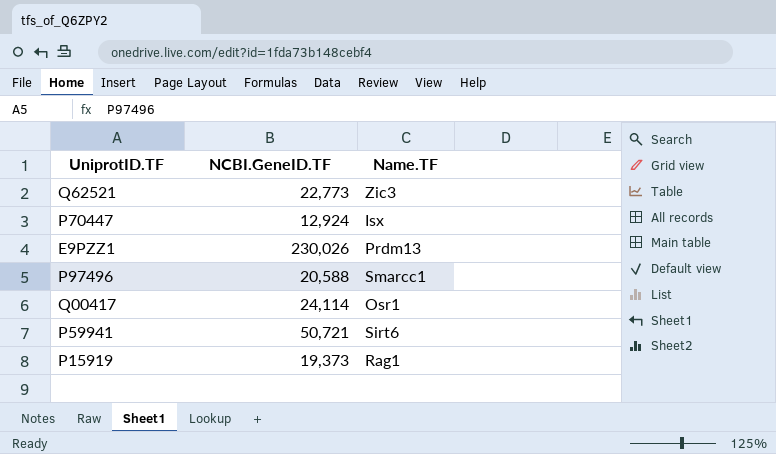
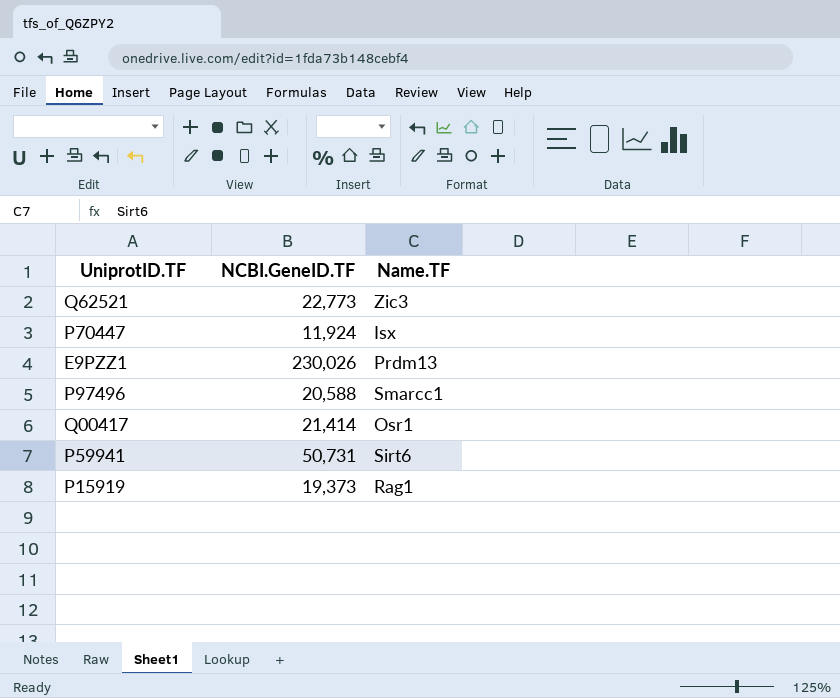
P70447 | NCBI.GeneID.TF: 12,924 -> 11,924
Q00417 | NCBI.GeneID.TF: 24,114 -> 21,414
P59941 | NCBI.GeneID.TF: 50,721 -> 50,731

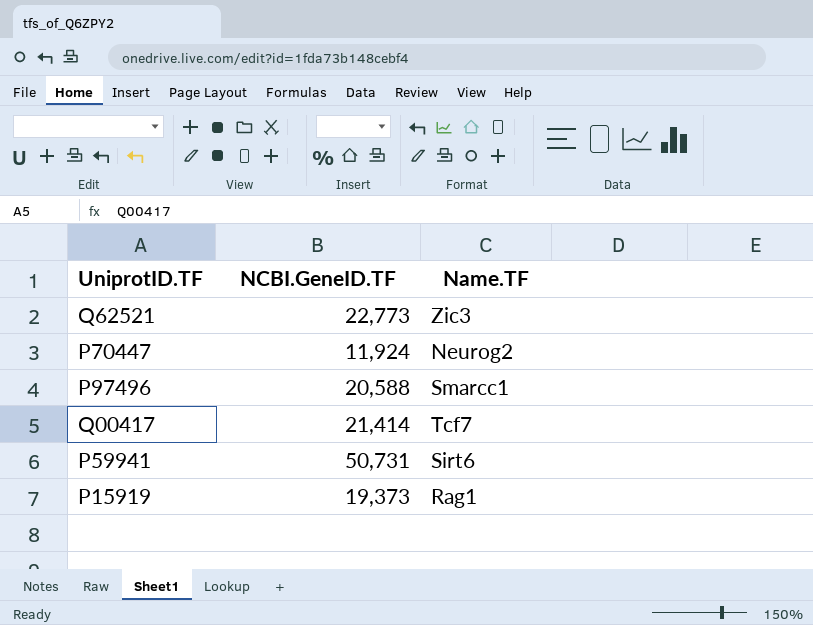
row E9PZZ1: 230,026 | Prdm13 -> none
P70447 | Name.TF: Isx -> Neurog2
Q00417 | Name.TF: Osr1 -> Tcf7

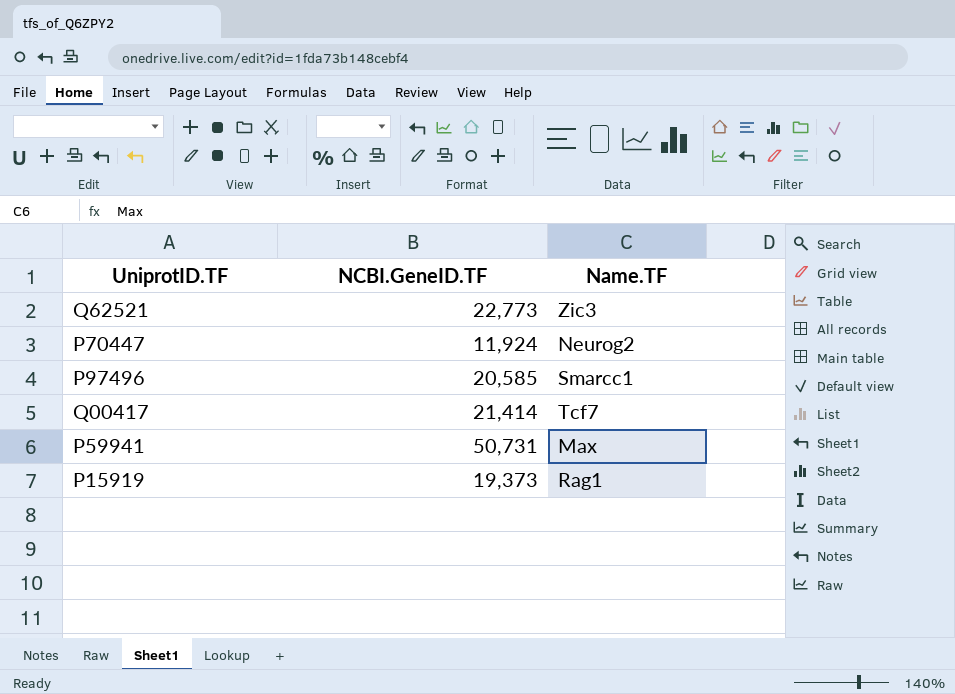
P97496 | NCBI.GeneID.TF: 20,588 -> 20,585
P59941 | Name.TF: Sirt6 -> Max

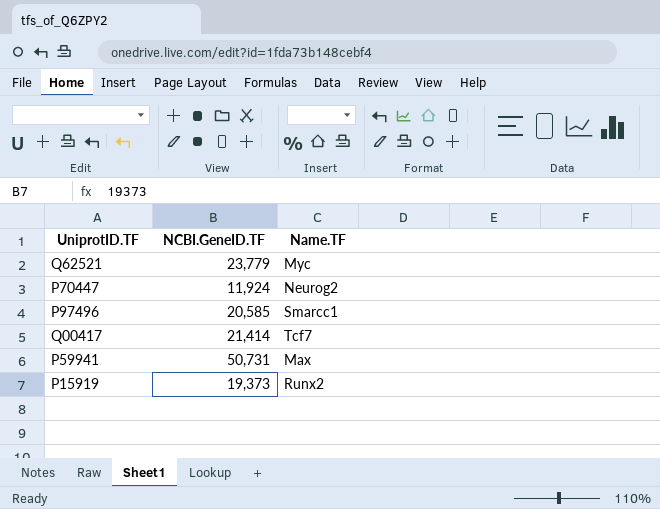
Q62521 | NCBI.GeneID.TF: 22,773 -> 23,779
Q62521 | Name.TF: Zic3 -> Myc
P15919 | Name.TF: Rag1 -> Runx2

